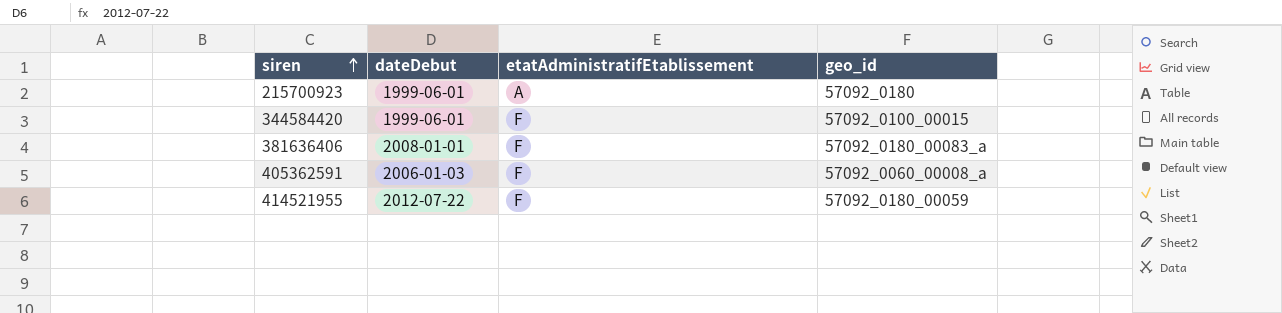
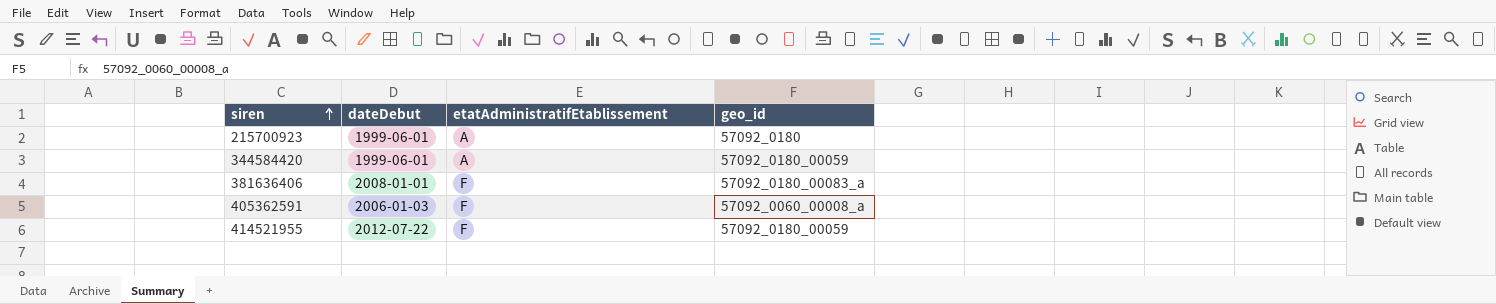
344584420 | etatAdministratifEtablissement: F -> A
344584420 | geo_id: 57092_0100_00015 -> 57092_0180_00059

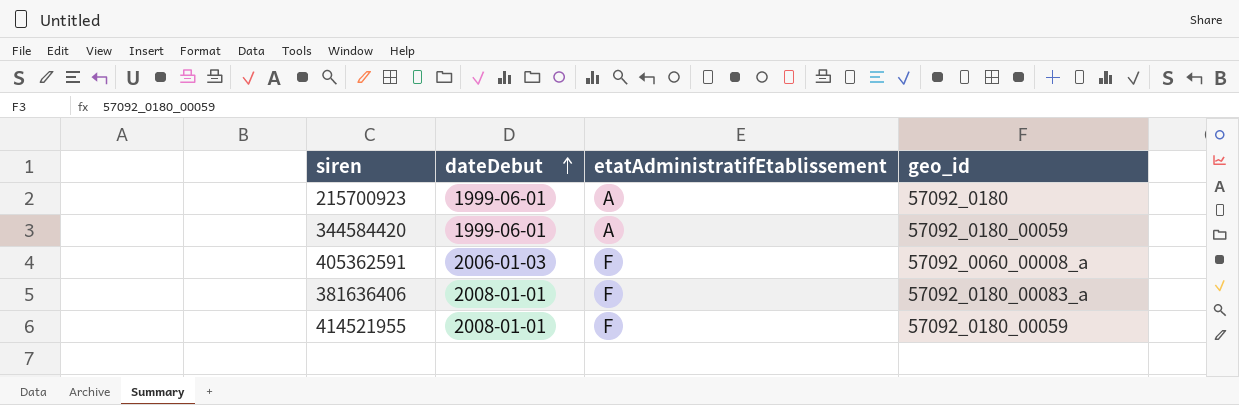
row order: siren ascending -> dateDebut ascending
414521955 | dateDebut: 2012-07-22 -> 2008-01-01

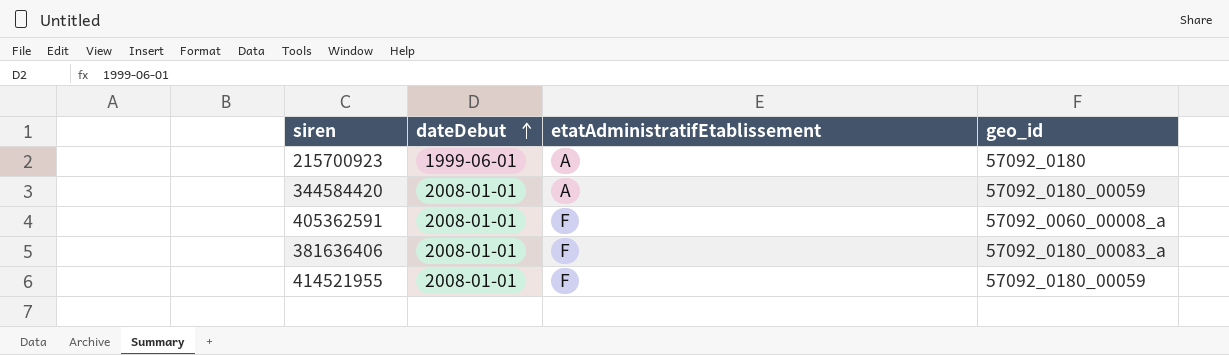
344584420 | dateDebut: 1999-06-01 -> 2008-01-01
405362591 | dateDebut: 2006-01-03 -> 2008-01-01

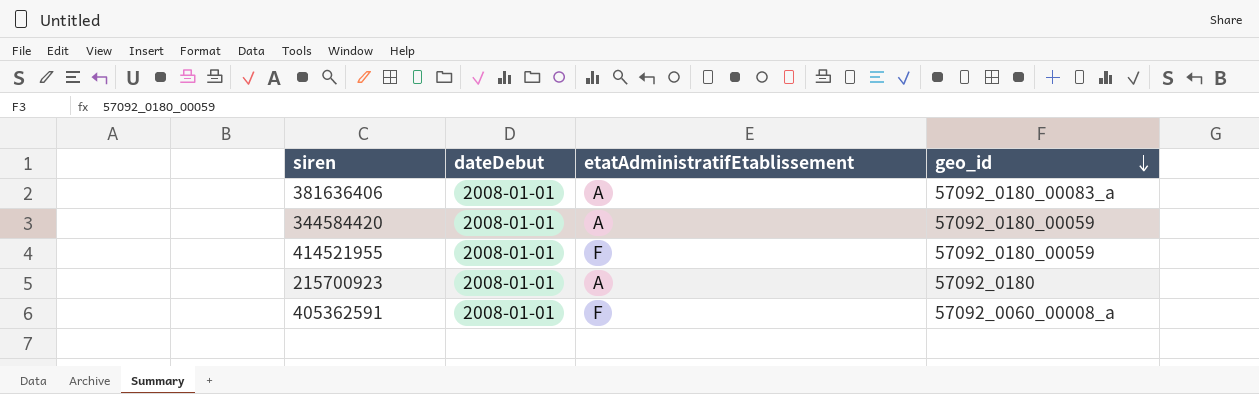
row order: dateDebut ascending -> geo_id descending
381636406 | etatAdministratifEtablissement: F -> A
215700923 | dateDebut: 1999-06-01 -> 2008-01-01

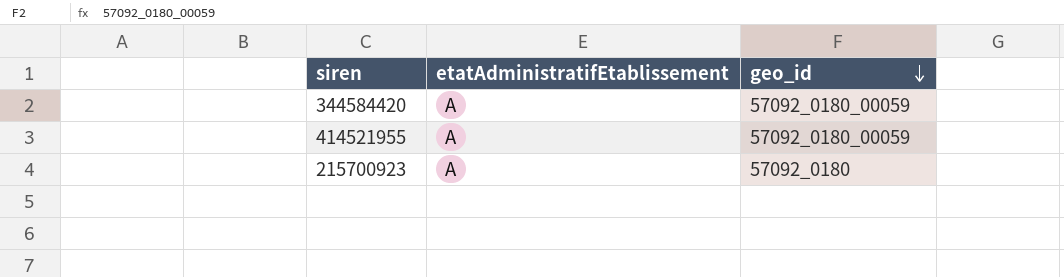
column dateDebut | position: 2 -> none
row 381636406: 2008-01-01 | A | 57092_0180_00083_a -> none
row 405362591: 2008-01-01 | F | 57092_0060_00008_a -> none
414521955 | etatAdministratifEtablissement: F -> A

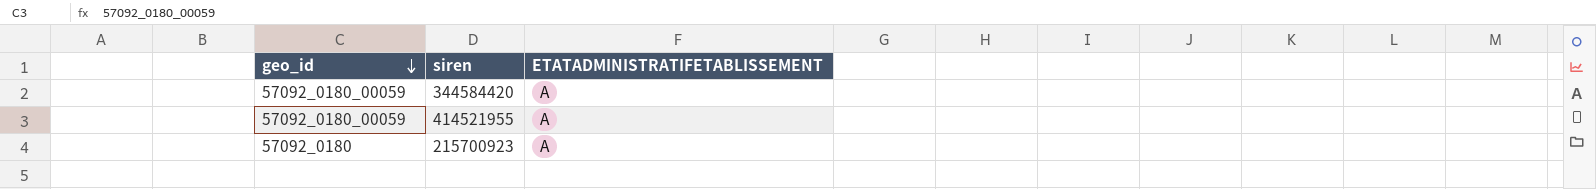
column geo_id | position: 3 -> 1
column name: etatAdministratifEtablissement -> ETATADMINISTRATIFETABLISSEMENT

